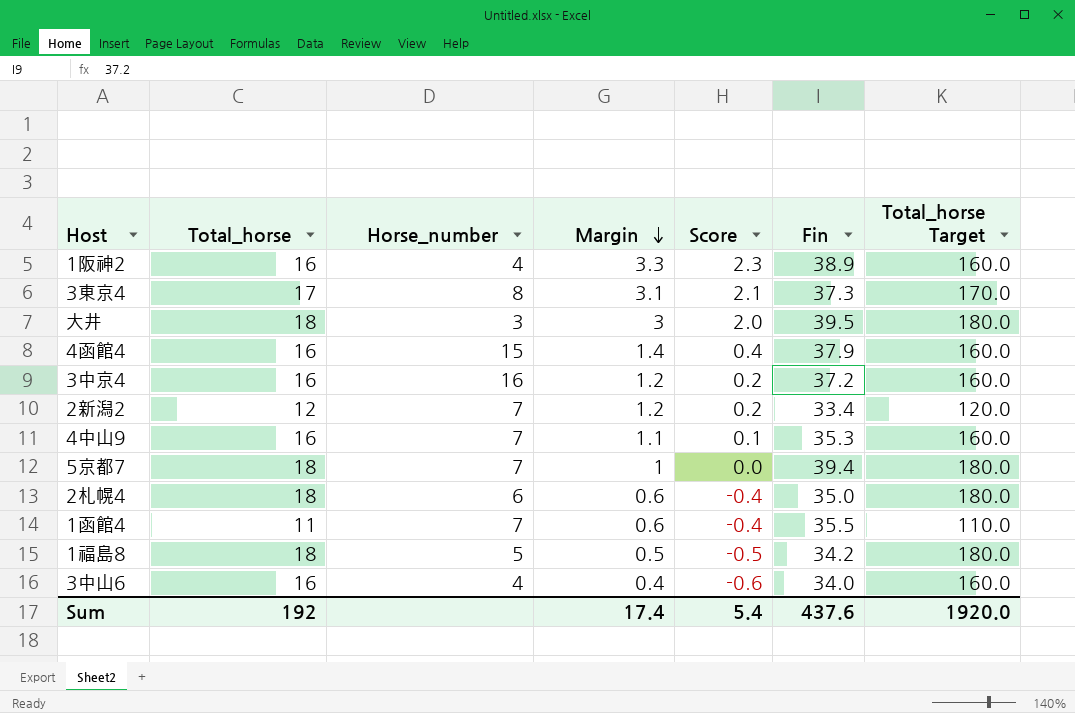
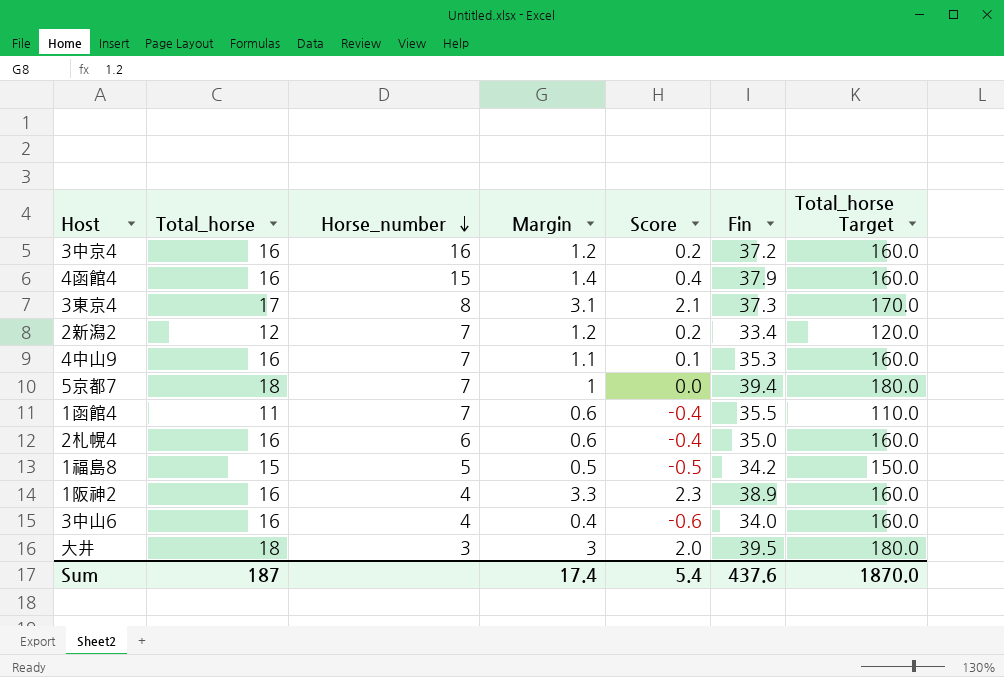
row order: Margin descending -> Horse_number descending
2札幌4 | Total_horse: 18 -> 16
2札幌4 | Total_horse Target: 180.0 -> 160.0
1福島8 | Total_horse: 18 -> 15
1福島8 | Total_horse Target: 180.0 -> 150.0
Sum | Total_horse: 192 -> 187
Sum | Total_horse Target: 1920.0 -> 1870.0

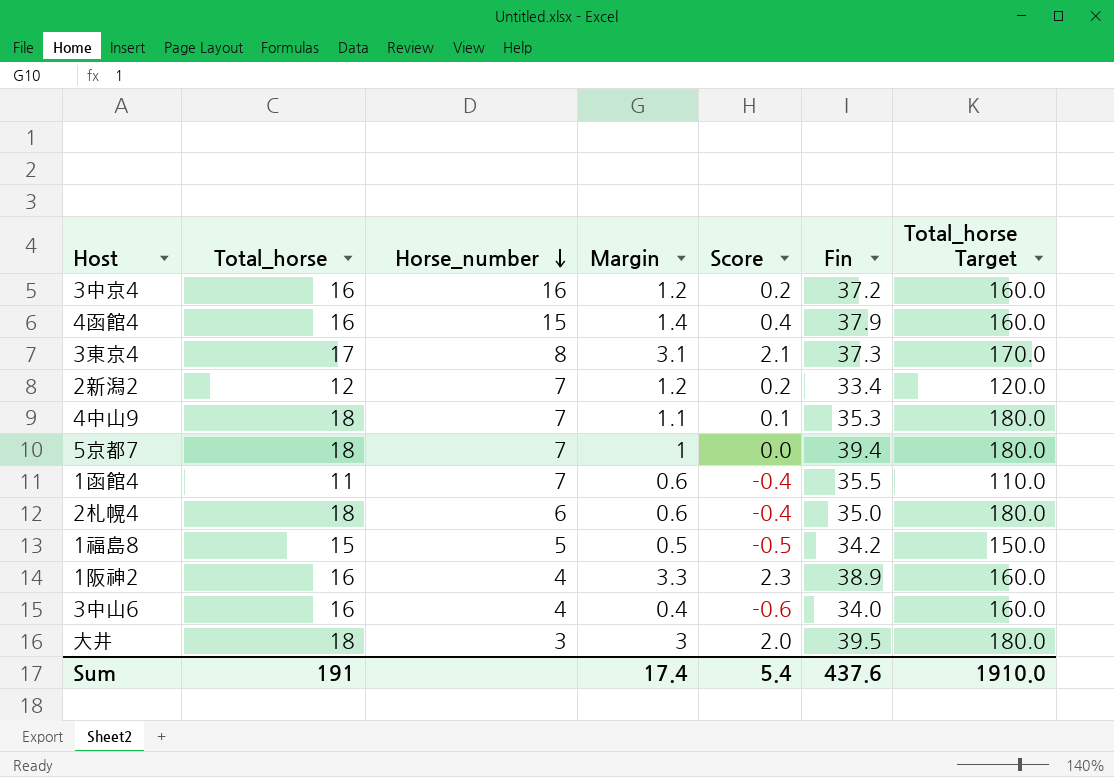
4中山9 | Total_horse: 16 -> 18
4中山9 | Total_horse Target: 160.0 -> 180.0
2札幌4 | Total_horse: 16 -> 18
2札幌4 | Total_horse Target: 160.0 -> 180.0
Sum | Total_horse: 187 -> 191
Sum | Total_horse Target: 1870.0 -> 1910.0

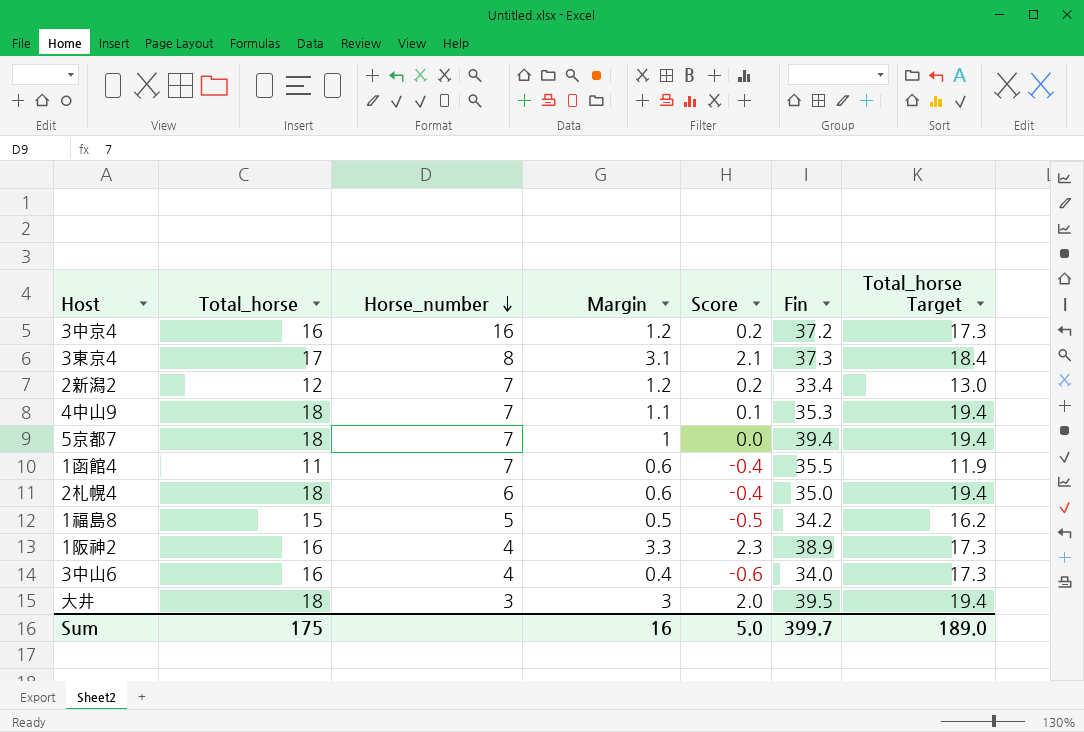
column Total_horse Target | formula: [Total_horse] * 10 -> [Total_horse] * 1.08
row 4函館4: 16 | 15 | 1.4 | 0.4 | 37.9 | 160.0 -> none
Sum | Total_horse: 191 -> 175
Sum | Margin: 17.4 -> 16
Sum | Score: 5.4 -> 5.0
Sum | Fin: 437.6 -> 399.7
Sum | Total_horse Target: 1910.0 -> 189.0

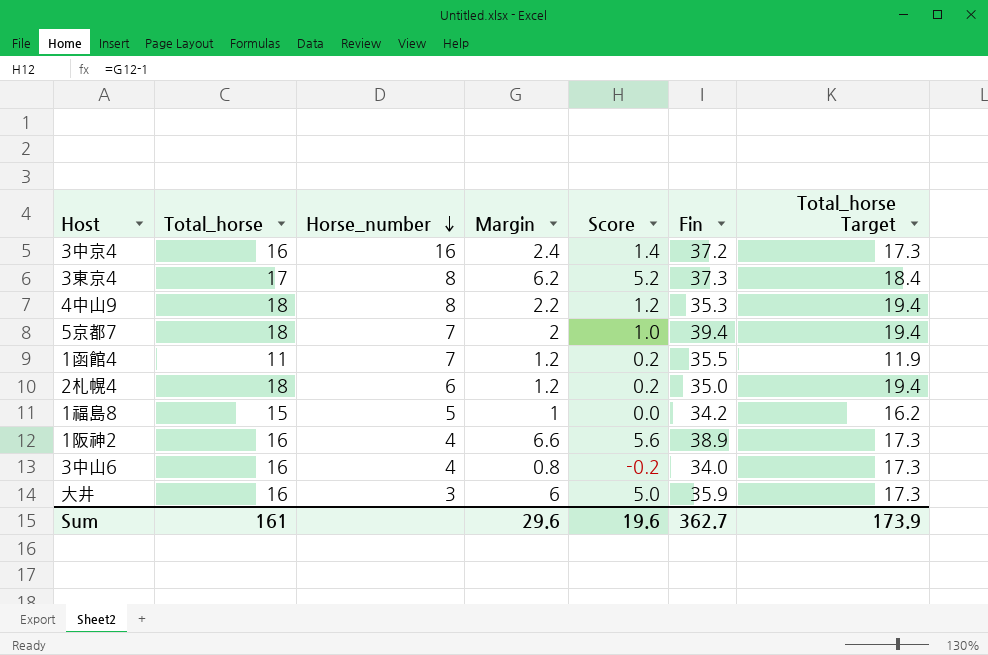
row 2新潟2: 12 | 7 | 1.2 | 0.2 | 33.4 | 13.0 -> none
3中京4 | Margin: 1.2 -> 2.4
3中京4 | Score: 0.2 -> 1.4
3東京4 | Margin: 3.1 -> 6.2
3東京4 | Score: 2.1 -> 5.2
4中山9 | Horse_number: 7 -> 8
4中山9 | Margin: 1.1 -> 2.2
4中山9 | Score: 0.1 -> 1.2
5京都7 | Margin: 1 -> 2
5京都7 | Score: 0.0 -> 1.0
1函館4 | Margin: 0.6 -> 1.2
1函館4 | Score: -0.4 -> 0.2
2札幌4 | Margin: 0.6 -> 1.2
2札幌4 | Score: -0.4 -> 0.2
1福島8 | Margin: 0.5 -> 1
1福島8 | Score: -0.5 -> 0.0
1阪神2 | Margin: 3.3 -> 6.6
1阪神2 | Score: 2.3 -> 5.6
3中山6 | Margin: 0.4 -> 0.8
3中山6 | Score: -0.6 -> -0.2
大井 | Total_horse: 18 -> 16
大井 | Margin: 3 -> 6
大井 | Score: 2.0 -> 5.0
大井 | Fin: 39.5 -> 35.9
大井 | Total_horse Target: 19.4 -> 17.3
Sum | Total_horse: 175 -> 161
Sum | Margin: 16 -> 29.6
Sum | Score: 5.0 -> 19.6
Sum | Fin: 399.7 -> 362.7
Sum | Total_horse Target: 189.0 -> 173.9

